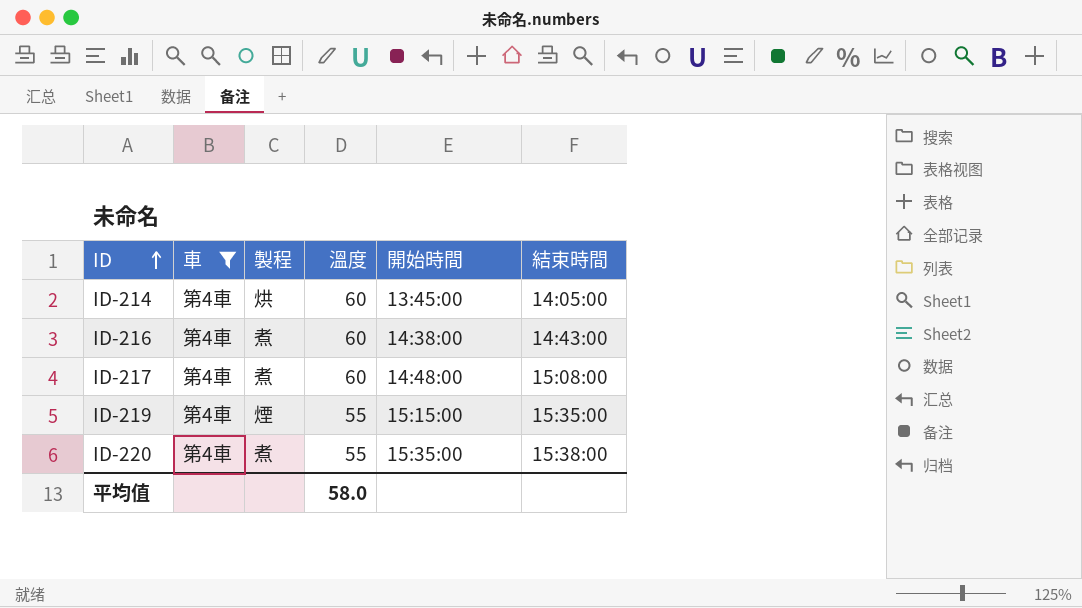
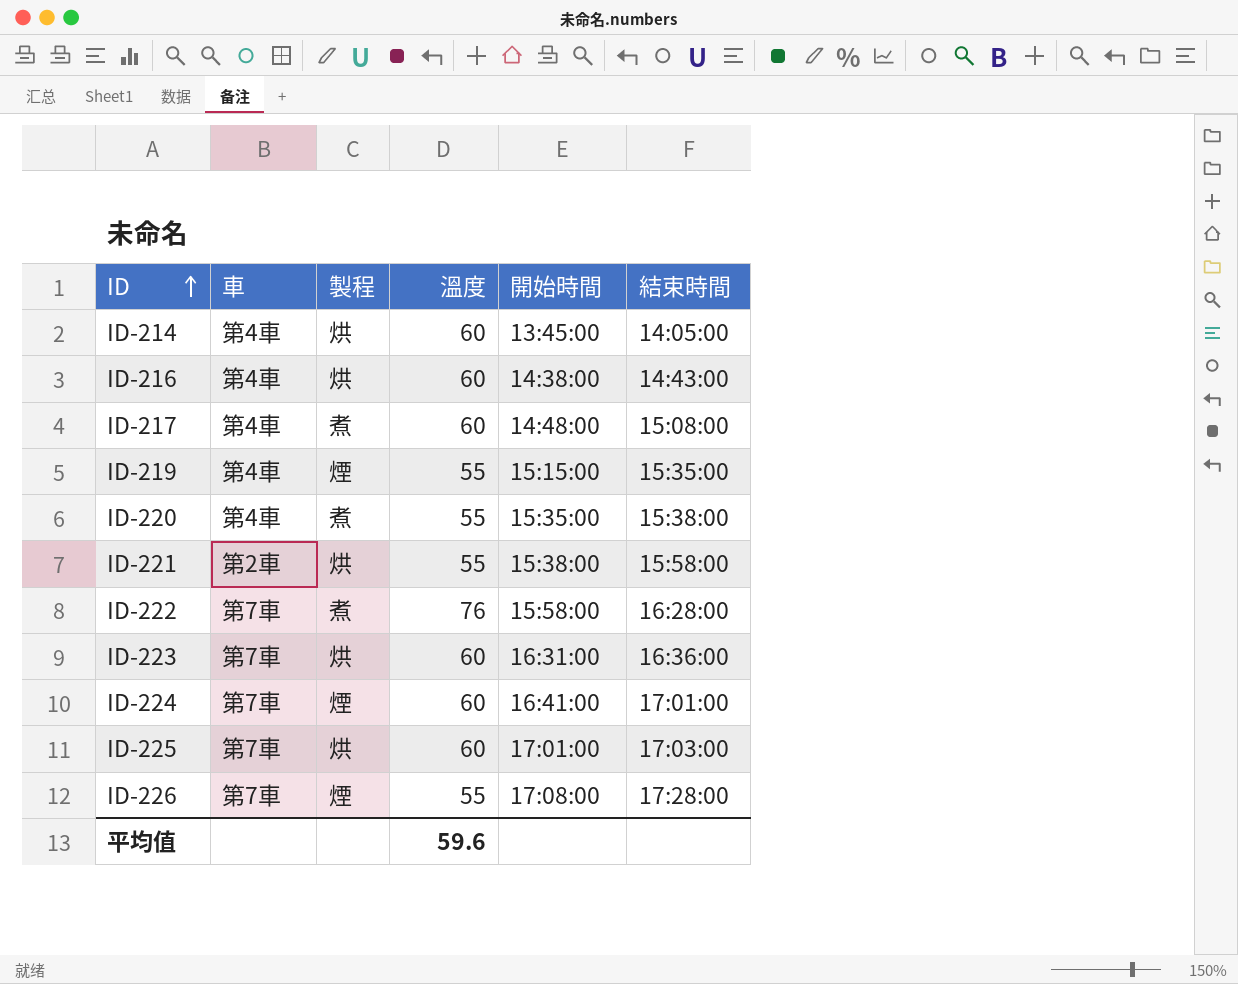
filter: 車 = 第4車 -> none
ID-216 | 製程: 煮 -> 烘
平均值 | 溫度: 58.0 -> 59.6

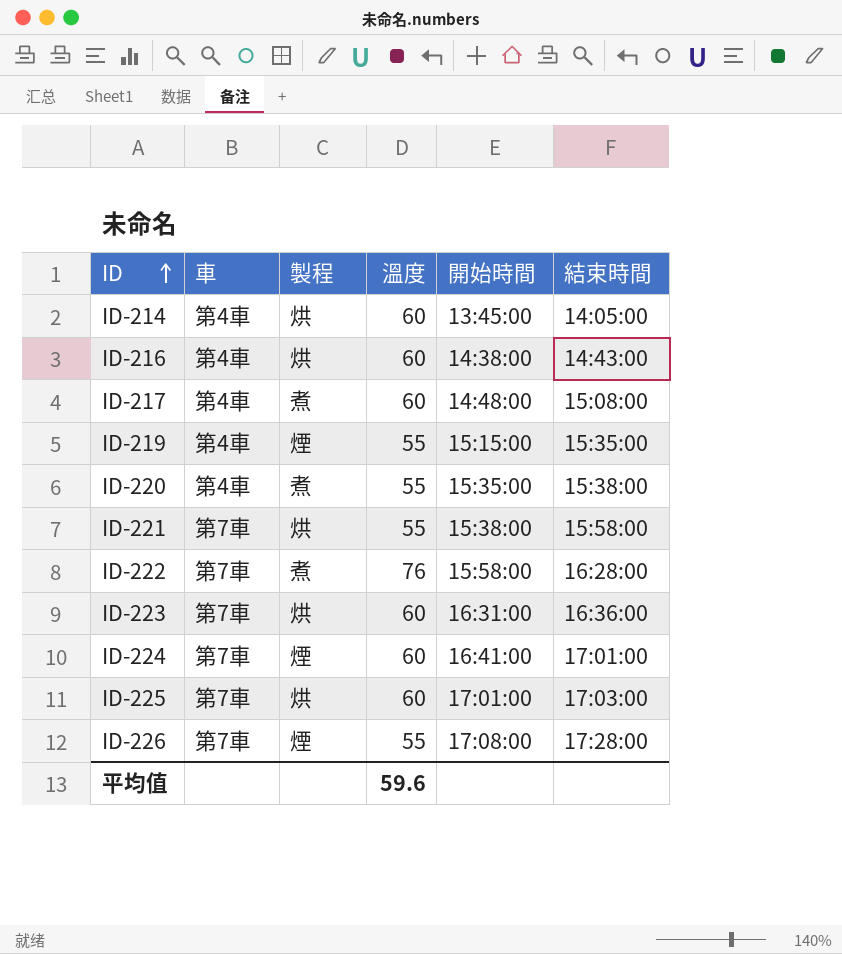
ID-221 | 車: 第2車 -> 第7車

